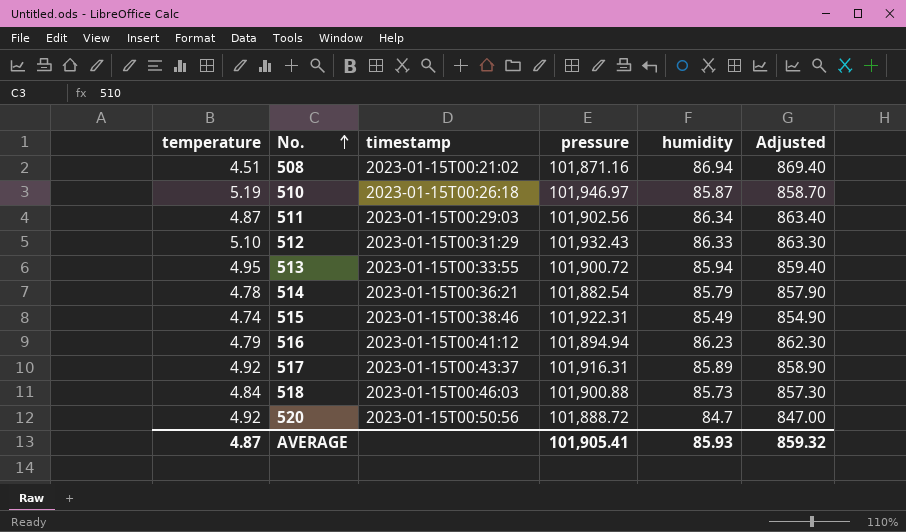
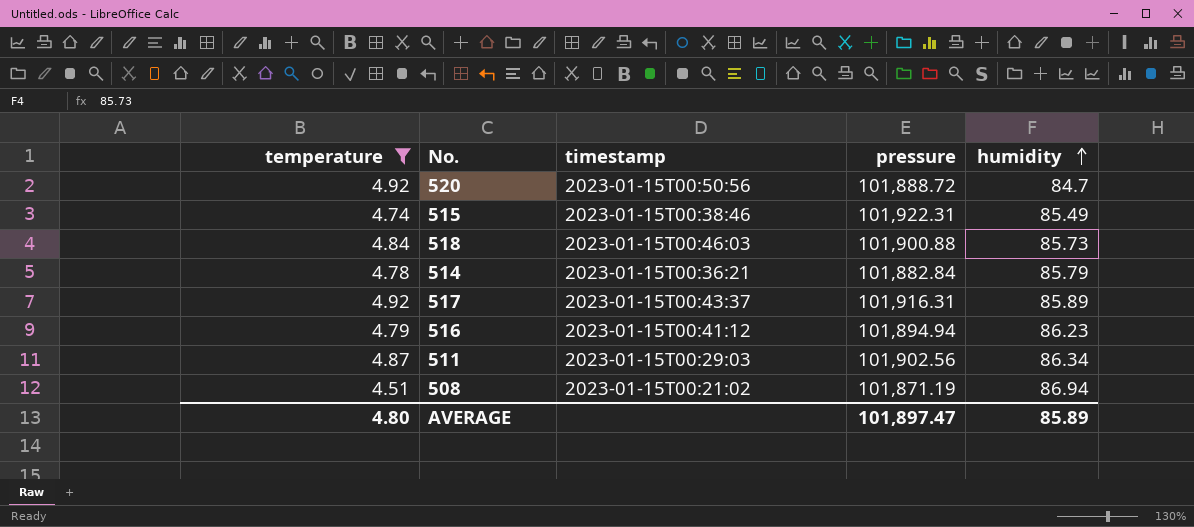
filter: none -> temperature <= 4.92
row order: No. ascending -> humidity ascending
column Adjusted | formula: [humidity] * 10 -> none
514 | pressure: 101,882.54 -> 101,882.84
508 | pressure: 101,871.16 -> 101,871.19
AVERAGE | temperature: 4.87 -> 4.80
AVERAGE | pressure: 101,905.41 -> 101,897.47
AVERAGE | humidity: 85.93 -> 85.89

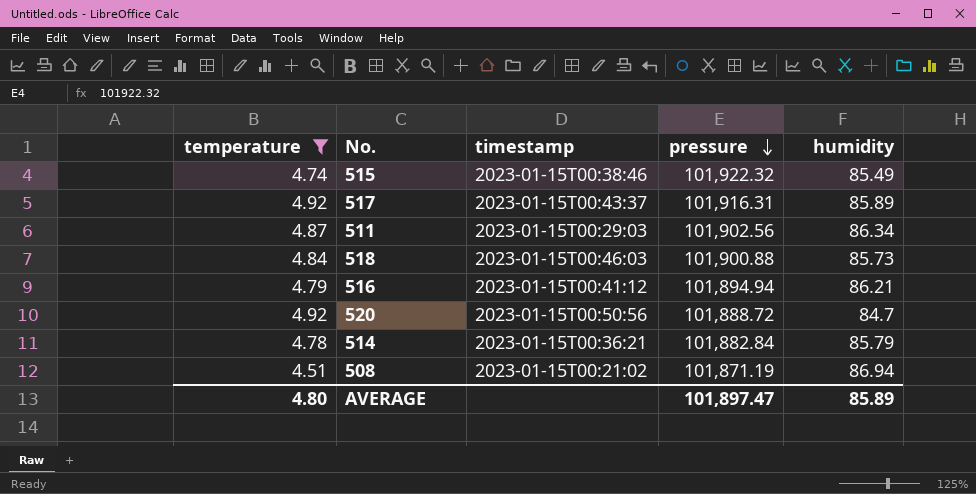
row order: humidity ascending -> pressure descending
515 | pressure: 101,922.31 -> 101,922.32
516 | humidity: 86.23 -> 86.21

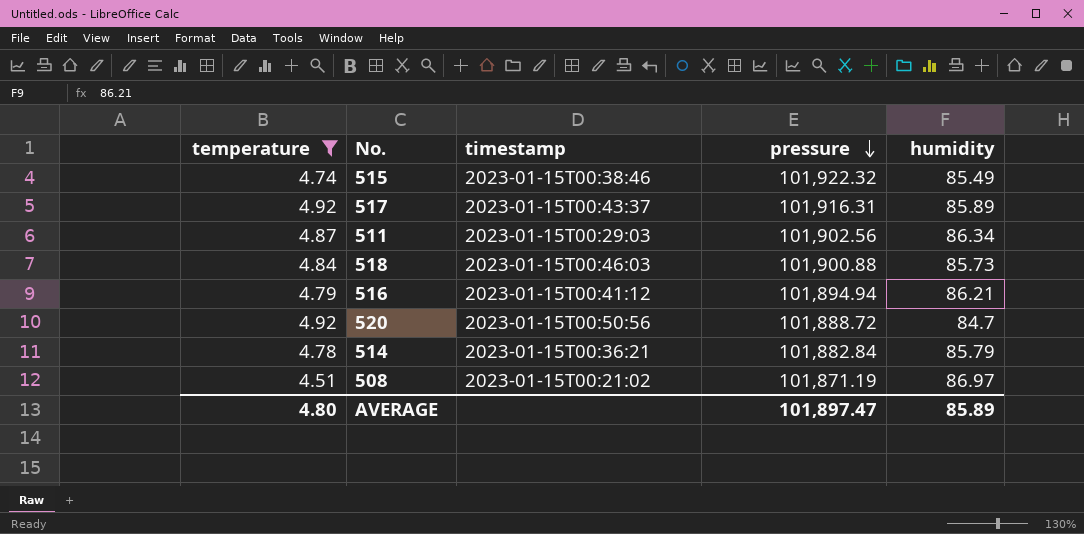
508 | humidity: 86.94 -> 86.97

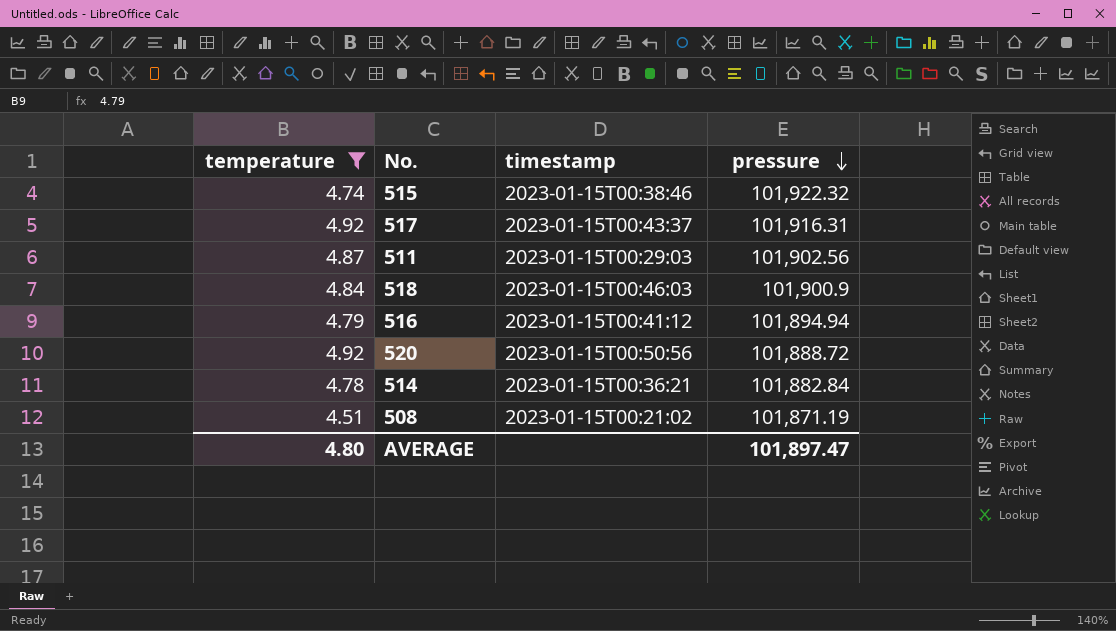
column humidity | position: 5 -> none
518 | pressure: 101,900.88 -> 101,900.9

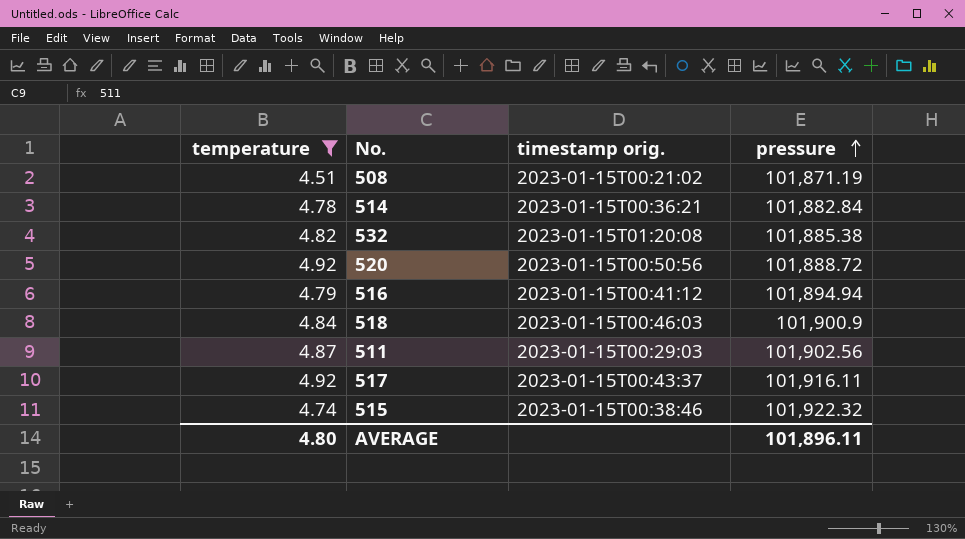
row order: pressure descending -> pressure ascending
column name: timestamp -> timestamp orig.
row 532: none -> 4.82 | 2023-01-15T01:20:08 | 101,885.38
517 | pressure: 101,916.31 -> 101,916.11
AVERAGE | pressure: 101,897.47 -> 101,896.11

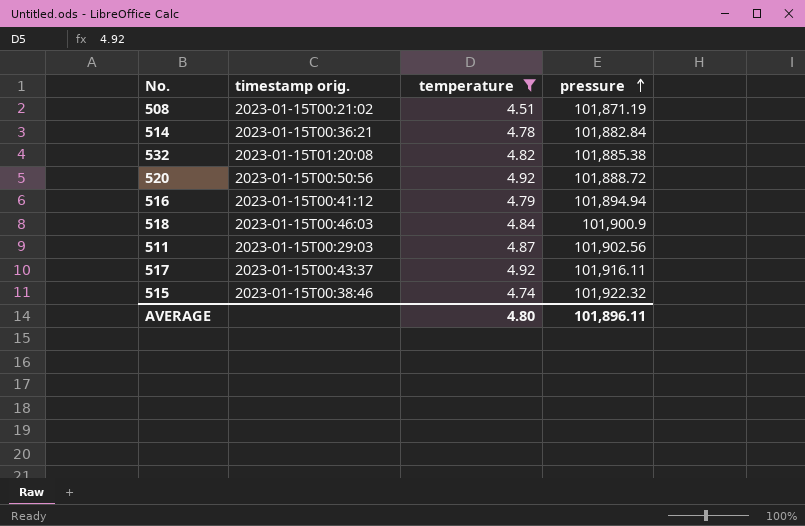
column temperature | position: 1 -> 3

